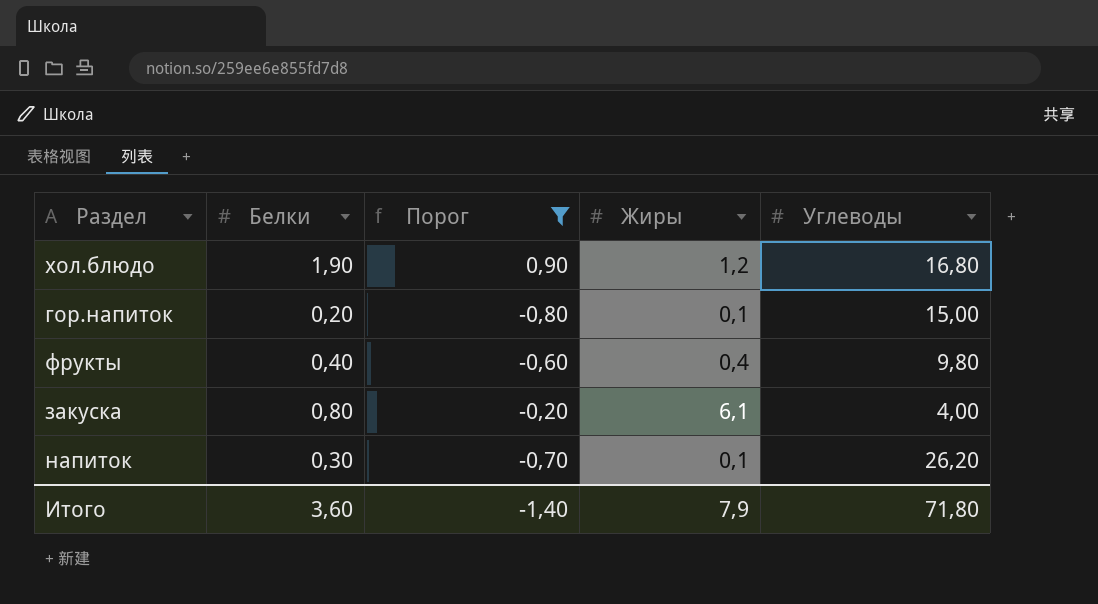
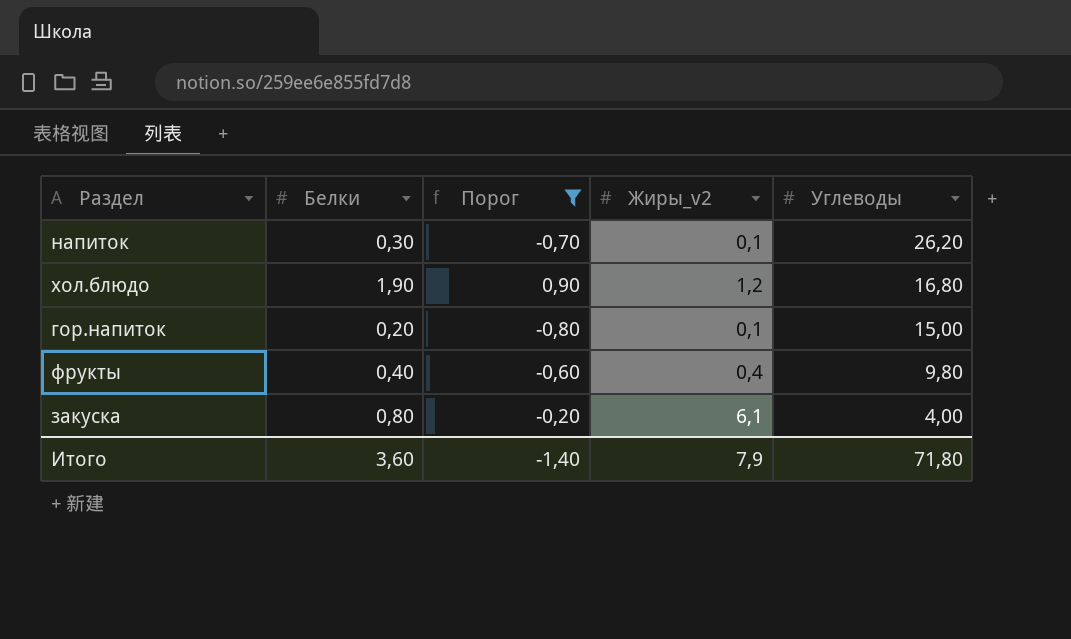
row order: none -> Углеводы descending
column name: Жиры -> Жиры_v2

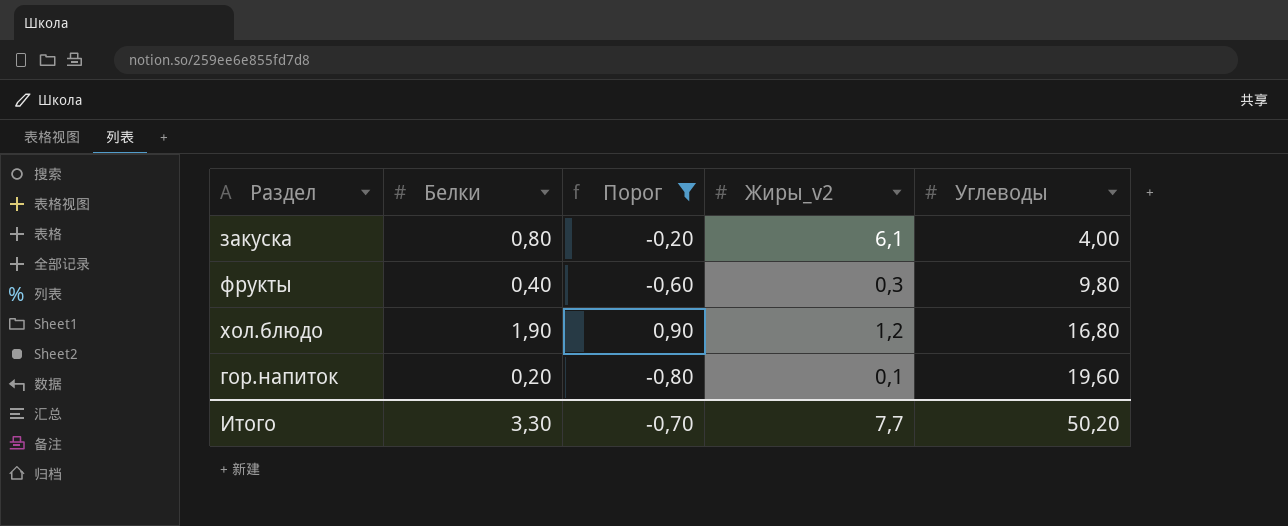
row order: Углеводы descending -> Углеводы ascending
row напиток: 0,30 | -0,70 | 0,1 | 26,20 -> none
фрукты | Жиры_v2: 0,4 -> 0,3
гор.напиток | Углеводы: 15,00 -> 19,60
Итого | Белки: 3,60 -> 3,30
Итого | Порог: -1,40 -> -0,70
Итого | Жиры_v2: 7,9 -> 7,7
Итого | Углеводы: 71,80 -> 50,20

